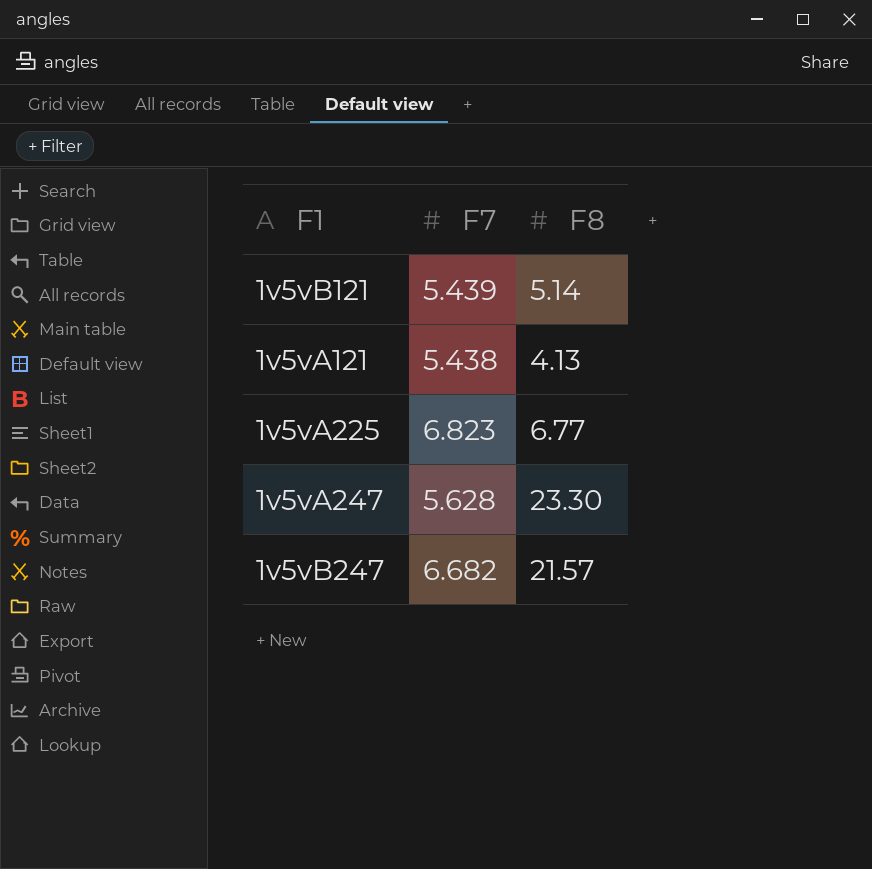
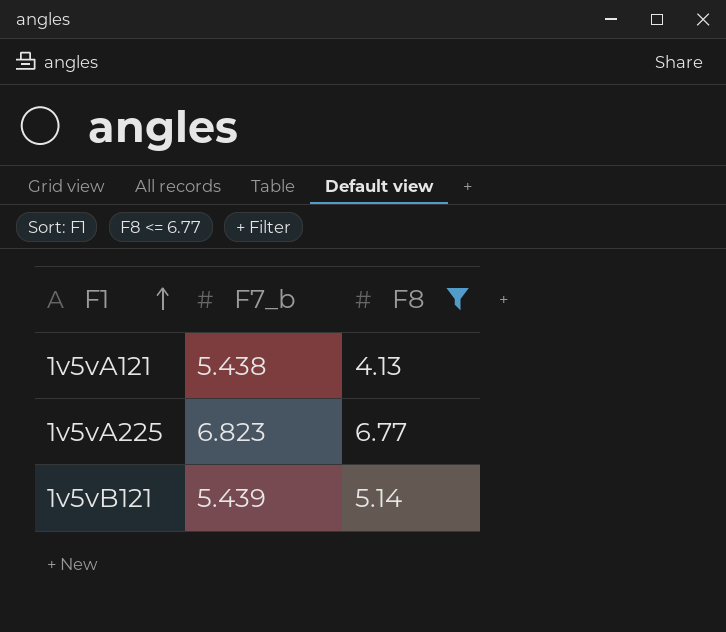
filter: none -> F8 <= 6.77
row order: none -> F1 ascending
column name: F7 -> F7_b

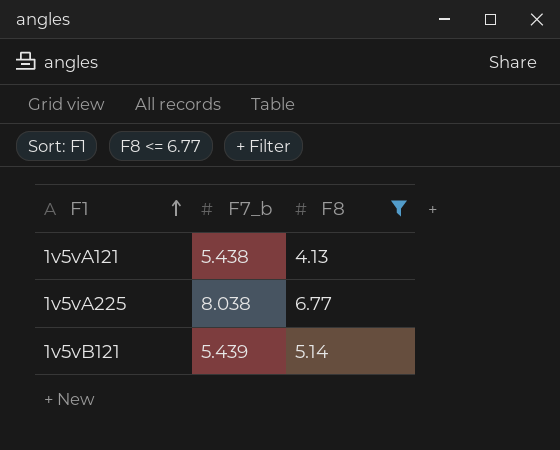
1v5vA225 | F7_b: 6.823 -> 8.038

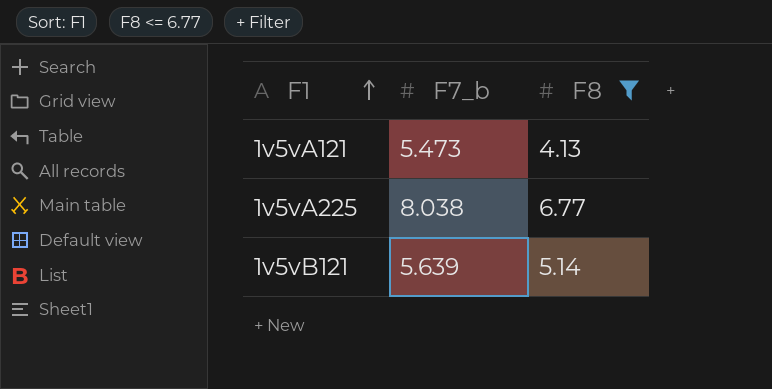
1v5vA121 | F7_b: 5.438 -> 5.473
1v5vB121 | F7_b: 5.439 -> 5.639

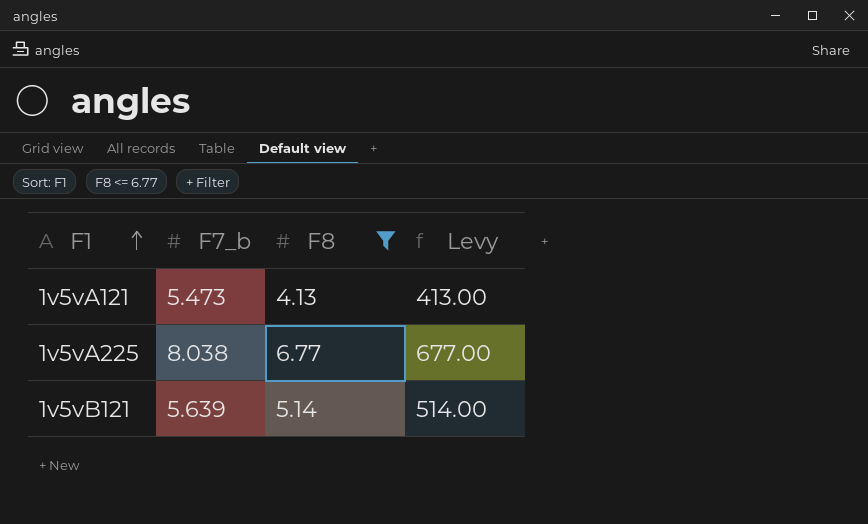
column Levy | formula: none -> [F8] * 100

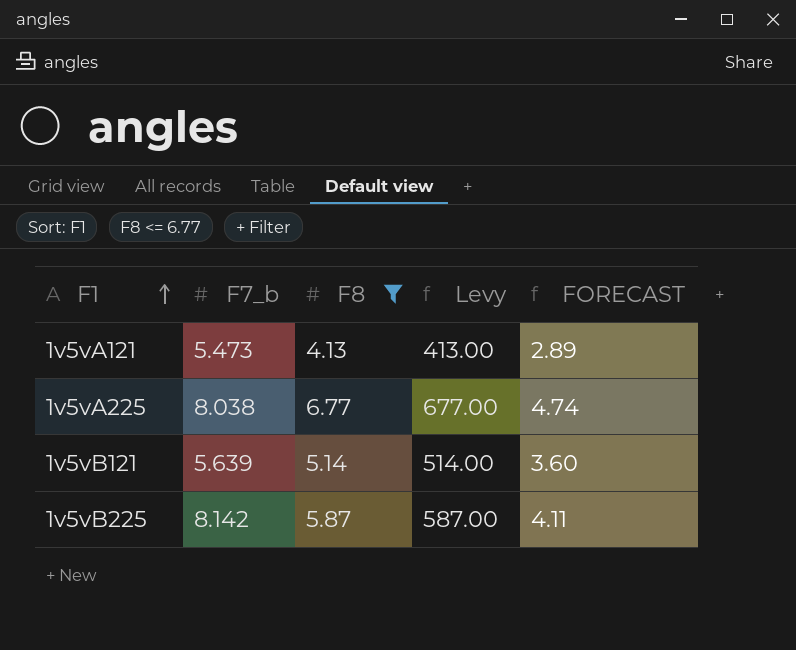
column FORECAST | formula: none -> [F8] * 0.7
row 1v5vB225: none -> 8.142 | 5.87 | 587.00 | 4.11

